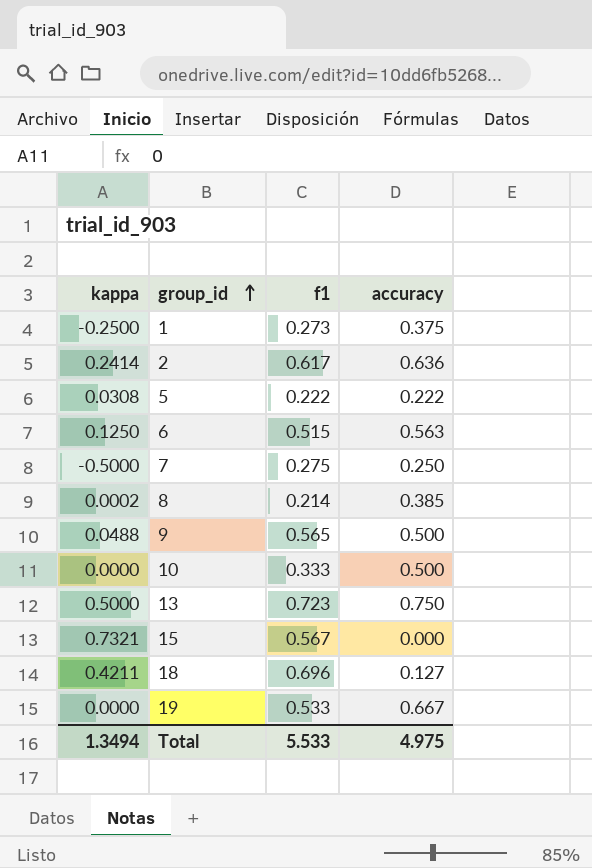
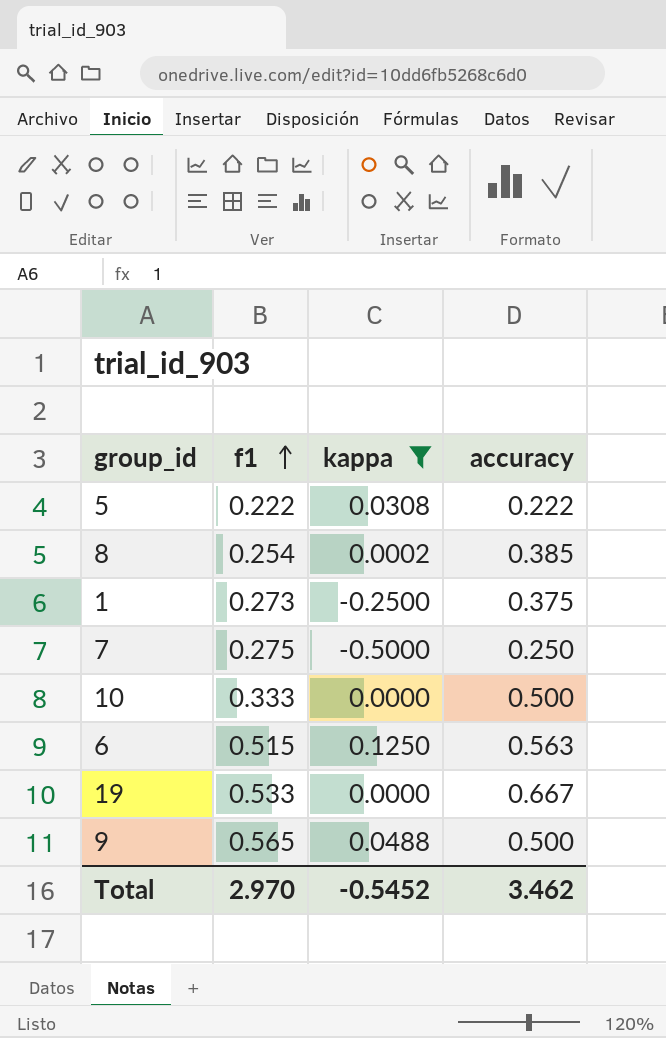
filter: none -> kappa <= 0.1250
row order: group_id ascending -> f1 ascending
column kappa | position: 1 -> 3
8 | f1: 0.214 -> 0.254
Total | f1: 5.533 -> 2.970
Total | kappa: 1.3494 -> -0.5452
Total | accuracy: 4.975 -> 3.462

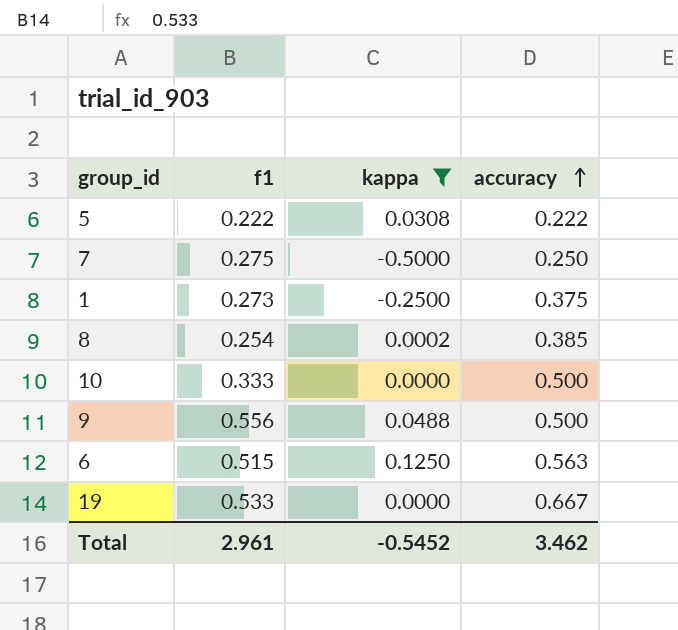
row order: f1 ascending -> accuracy ascending
9 | f1: 0.565 -> 0.556
Total | f1: 2.970 -> 2.961

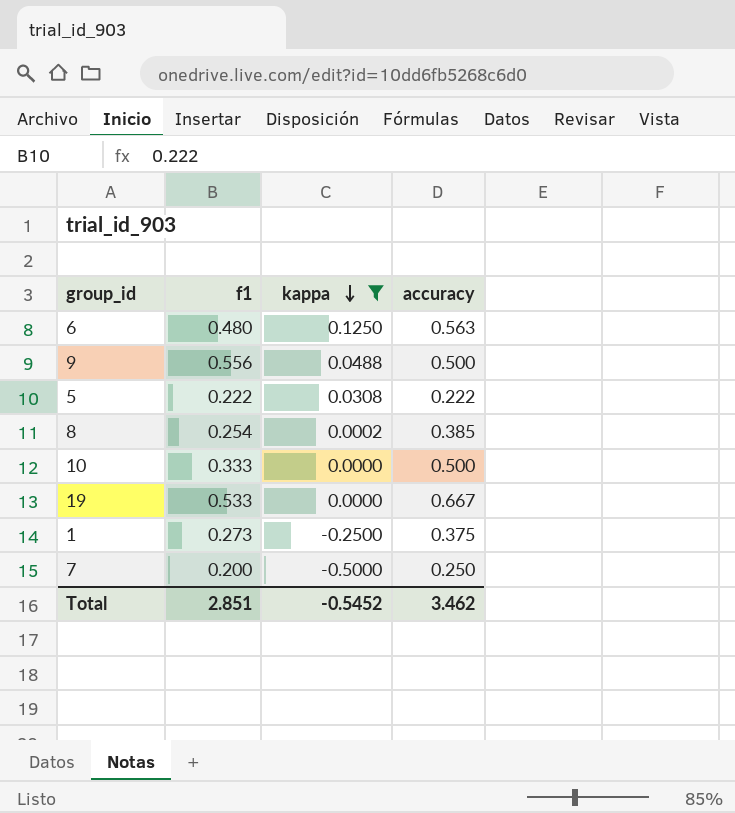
row order: accuracy ascending -> kappa descending
6 | f1: 0.515 -> 0.480
7 | f1: 0.275 -> 0.200
Total | f1: 2.961 -> 2.851

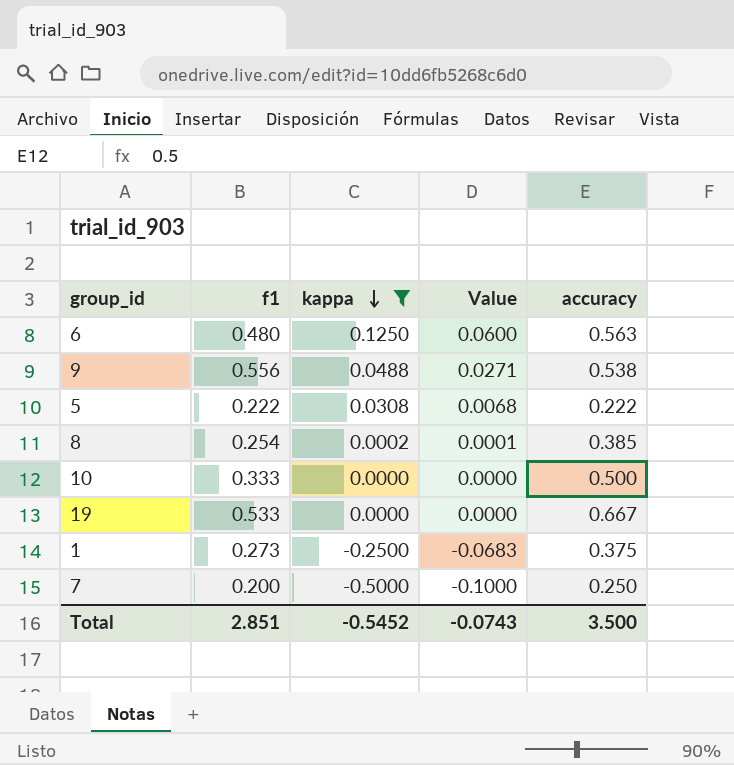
column Value | formula: none -> [f1] * [kappa]
9 | accuracy: 0.500 -> 0.538
Total | accuracy: 3.462 -> 3.500

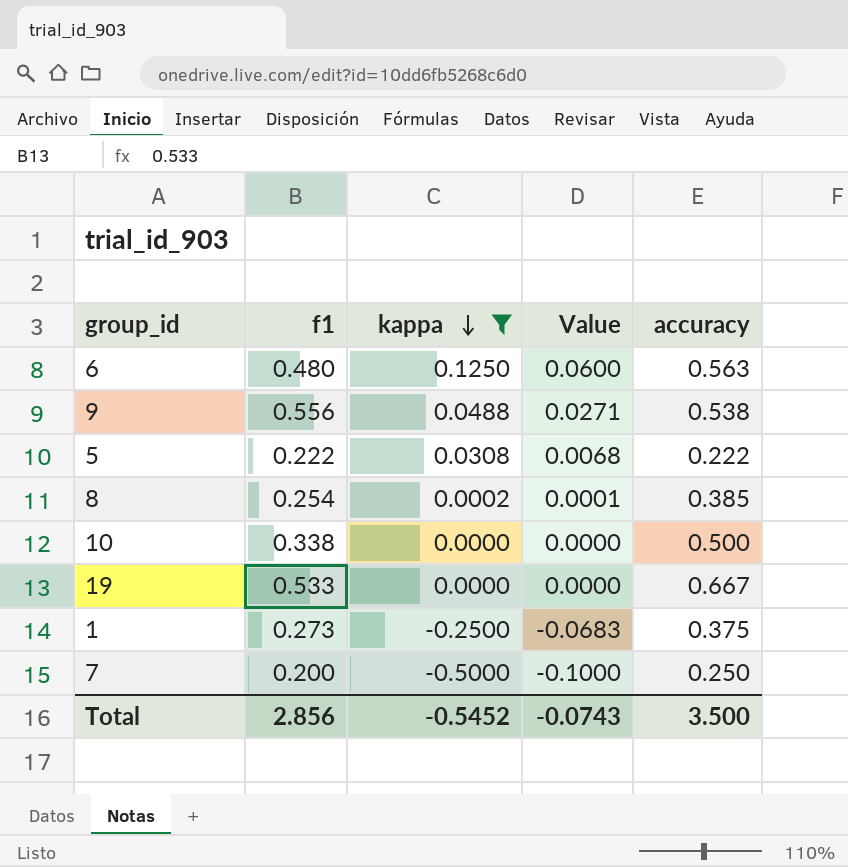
10 | f1: 0.333 -> 0.338
Total | f1: 2.851 -> 2.856

